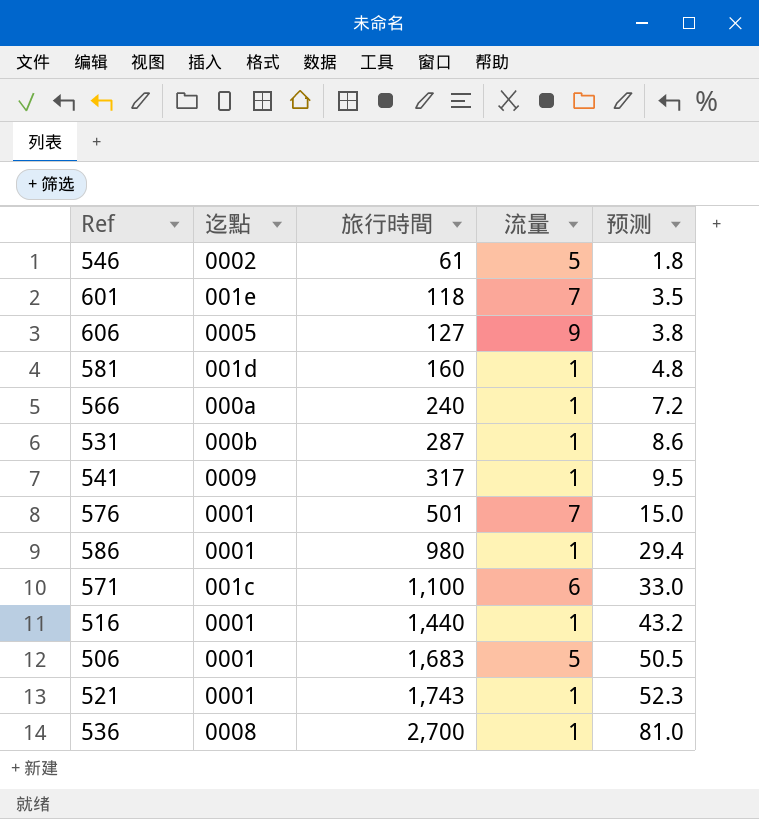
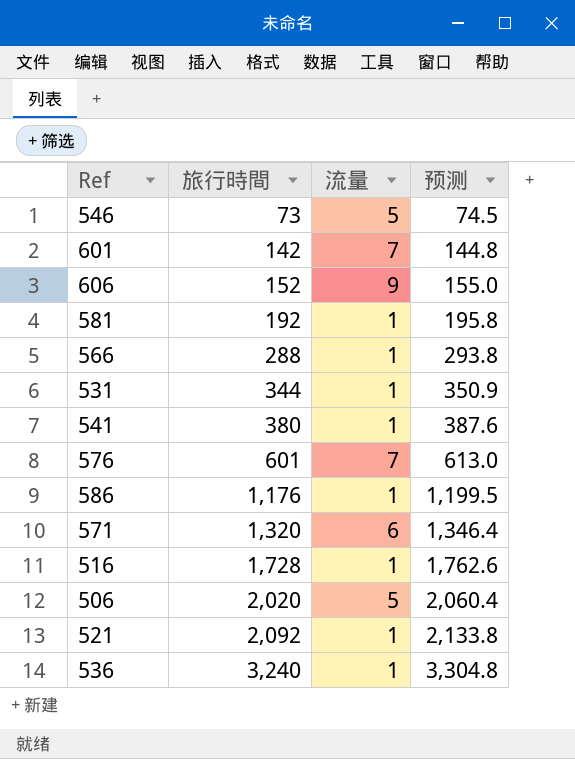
column 迄點 | position: 2 -> none
column 预测 | formula: [旅行時間] * 0.03 -> [旅行時間] * 1.02
546 | 旅行時間: 61 -> 73
601 | 旅行時間: 118 -> 142
606 | 旅行時間: 127 -> 152
581 | 旅行時間: 160 -> 192
566 | 旅行時間: 240 -> 288
531 | 旅行時間: 287 -> 344
541 | 旅行時間: 317 -> 380
576 | 旅行時間: 501 -> 601
586 | 旅行時間: 980 -> 1,176
571 | 旅行時間: 1,100 -> 1,320
516 | 旅行時間: 1,440 -> 1,728
506 | 旅行時間: 1,683 -> 2,020
521 | 旅行時間: 1,743 -> 2,092
536 | 旅行時間: 2,700 -> 3,240

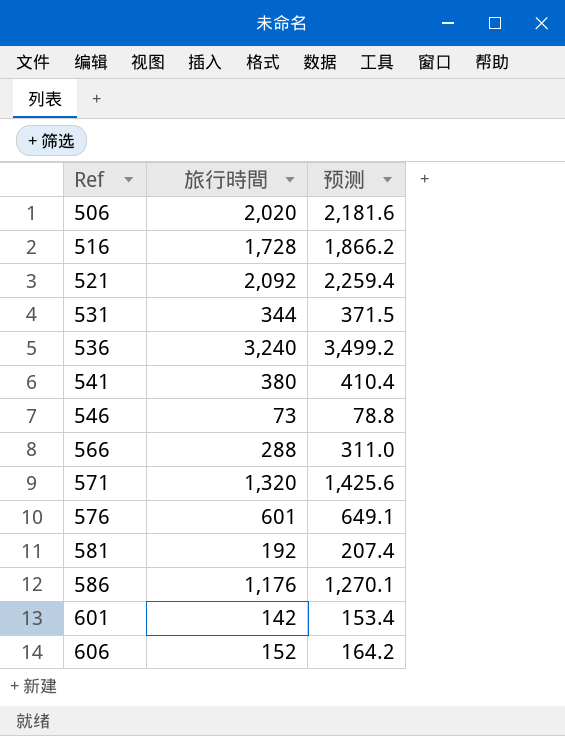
row order: 旅行時間 ascending -> Ref ascending
column 流量 | position: 3 -> none
column 预测 | formula: [旅行時間] * 1.02 -> [旅行時間] * 1.08

